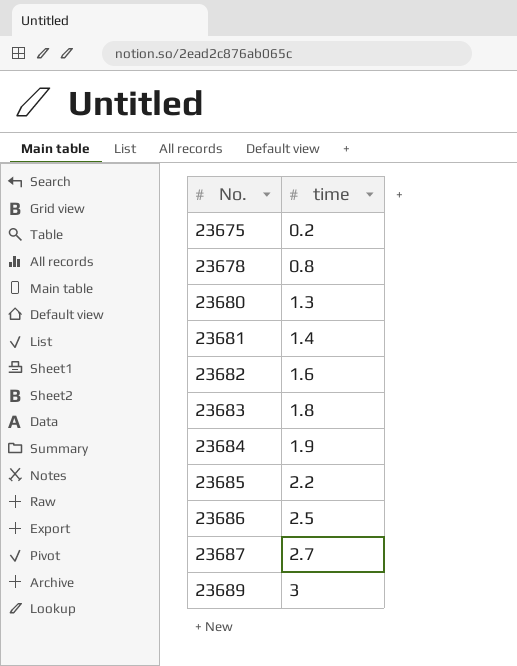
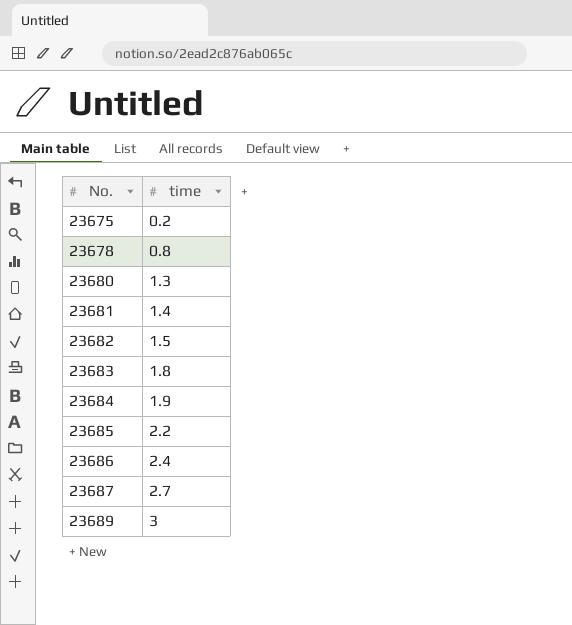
23682 | time: 1.6 -> 1.5
23686 | time: 2.5 -> 2.4

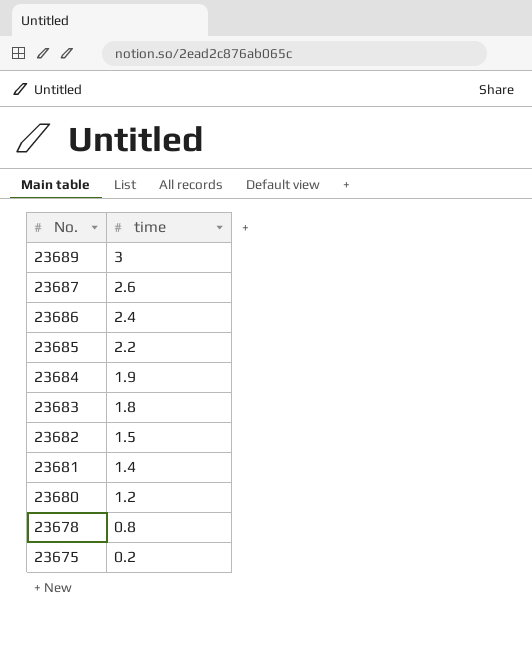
row order: No. ascending -> No. descending
23687 | time: 2.7 -> 2.6
23680 | time: 1.3 -> 1.2

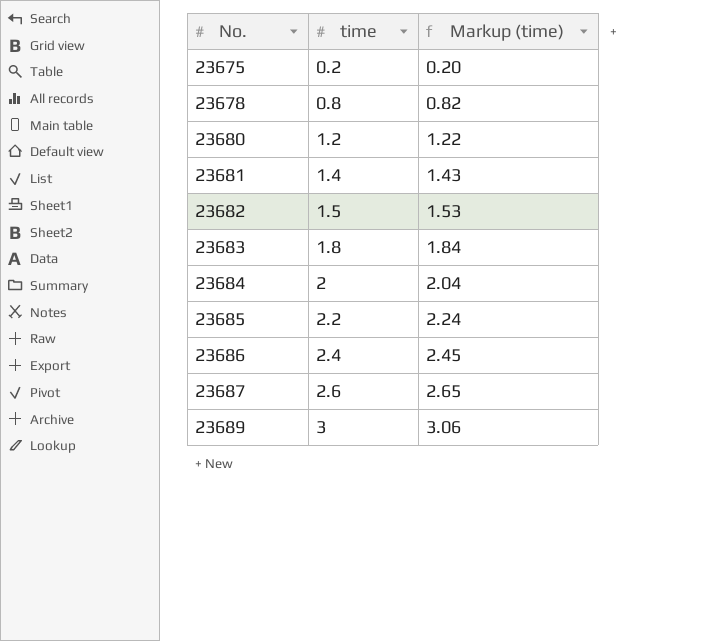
row order: No. descending -> No. ascending
column Markup (time) | formula: none -> [time] * 1.02
23684 | time: 1.9 -> 2

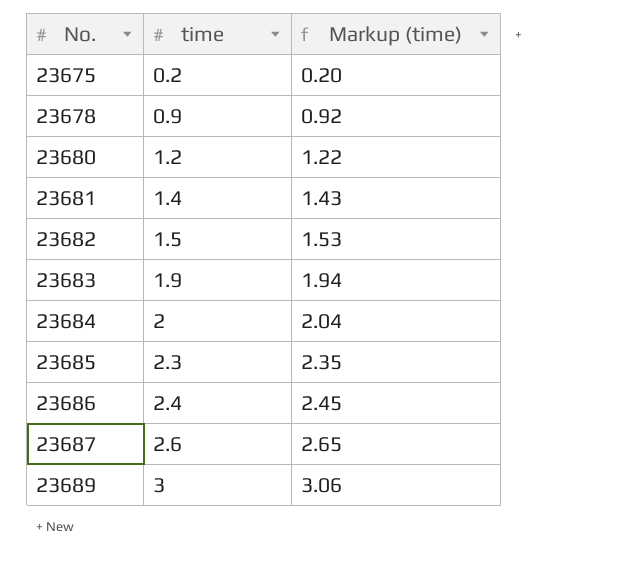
23678 | time: 0.8 -> 0.9
23678 | Markup (time): 0.82 -> 0.92
23683 | time: 1.8 -> 1.9
23683 | Markup (time): 1.84 -> 1.94
23685 | time: 2.2 -> 2.3
23685 | Markup (time): 2.24 -> 2.35

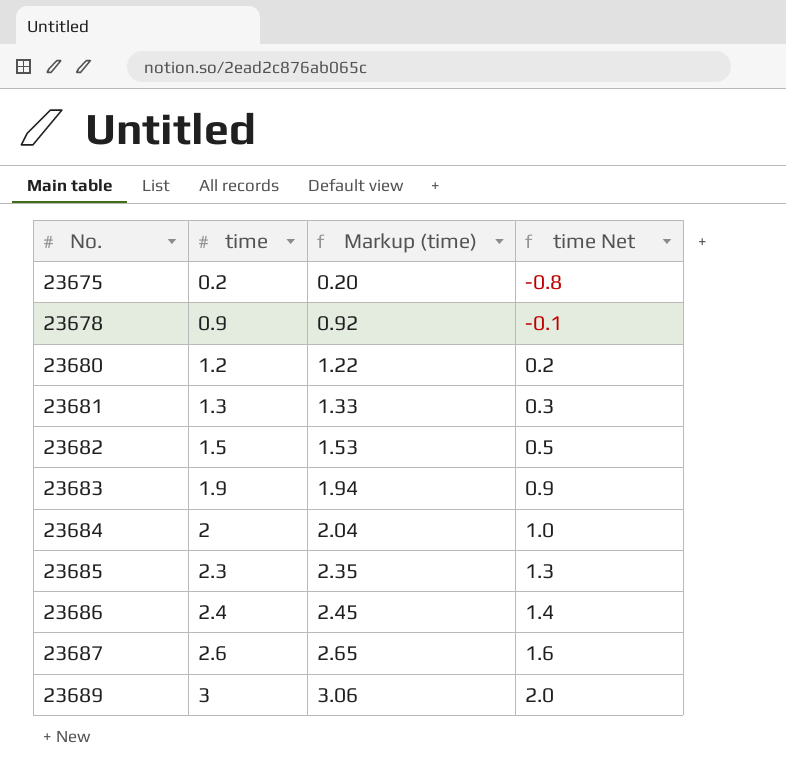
column time Net | formula: none -> [time] - 1
23681 | time: 1.4 -> 1.3
23681 | Markup (time): 1.43 -> 1.33

